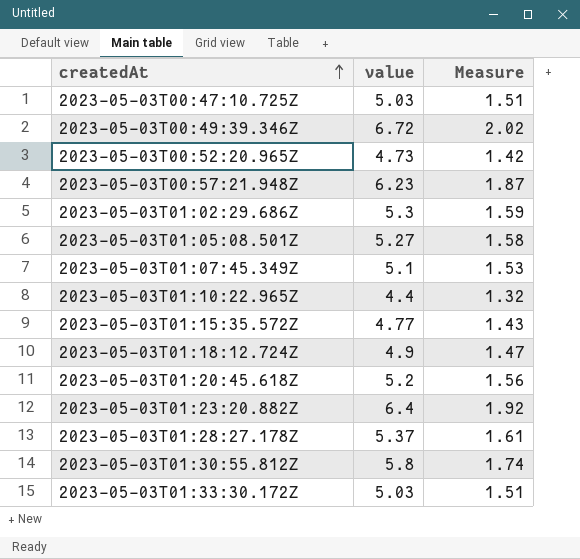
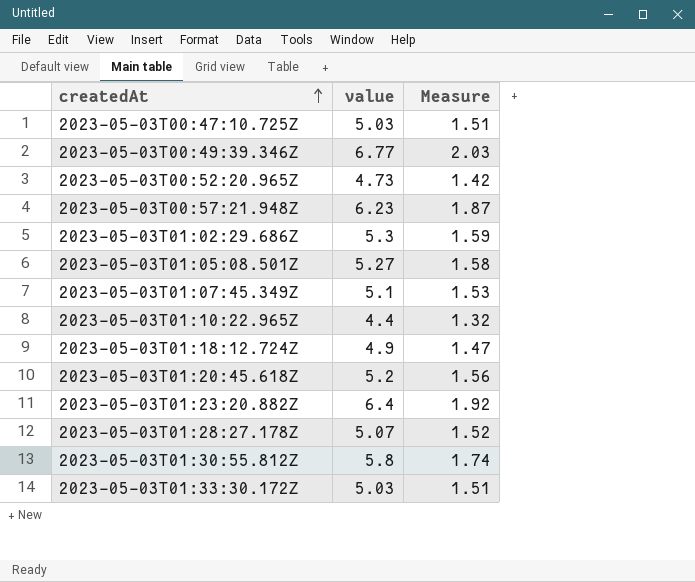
row 2023-05-03T01:15:35.572Z: 4.77 | 1.43 -> none
2023-05-03T00:49:39.346Z | value: 6.72 -> 6.77
2023-05-03T00:49:39.346Z | Measure: 2.02 -> 2.03
2023-05-03T01:28:27.178Z | value: 5.37 -> 5.07
2023-05-03T01:28:27.178Z | Measure: 1.61 -> 1.52

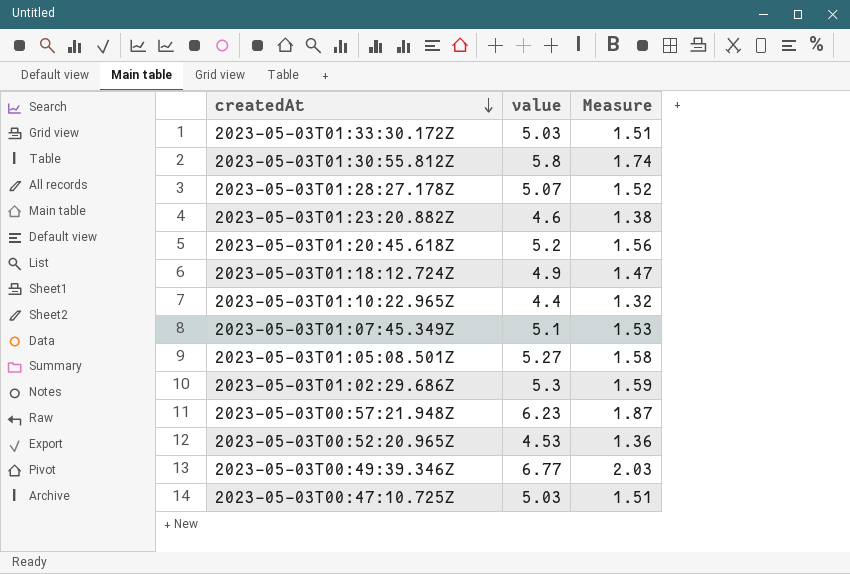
row order: createdAt ascending -> createdAt descending
2023-05-03T01:23:20.882Z | value: 6.4 -> 4.6
2023-05-03T01:23:20.882Z | Measure: 1.92 -> 1.38
2023-05-03T00:52:20.965Z | value: 4.73 -> 4.53
2023-05-03T00:52:20.965Z | Measure: 1.42 -> 1.36

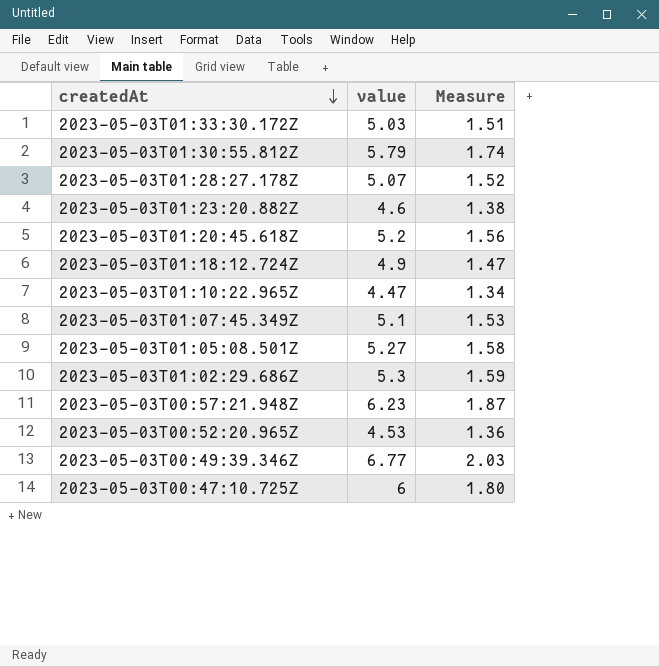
2023-05-03T01:30:55.812Z | value: 5.8 -> 5.79
2023-05-03T01:10:22.965Z | value: 4.4 -> 4.47
2023-05-03T01:10:22.965Z | Measure: 1.32 -> 1.34
2023-05-03T00:47:10.725Z | value: 5.03 -> 6
2023-05-03T00:47:10.725Z | Measure: 1.51 -> 1.80

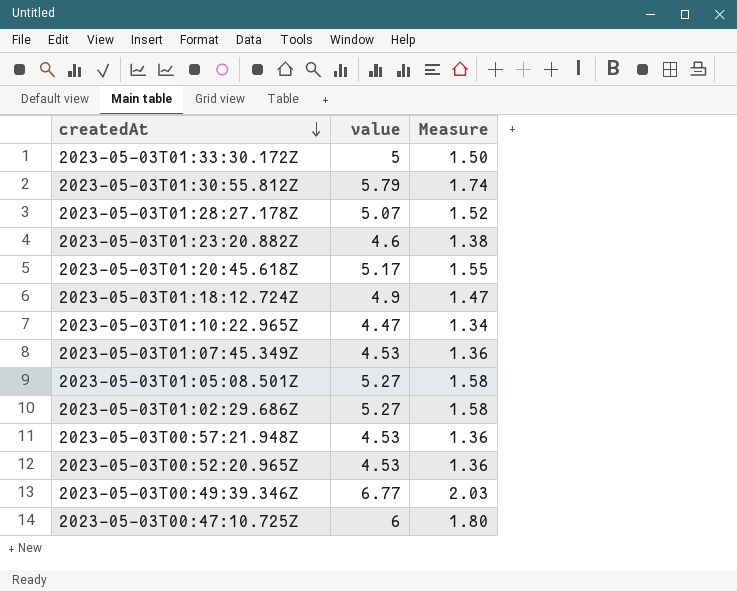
2023-05-03T01:33:30.172Z | value: 5.03 -> 5
2023-05-03T01:33:30.172Z | Measure: 1.51 -> 1.50
2023-05-03T01:20:45.618Z | value: 5.2 -> 5.17
2023-05-03T01:20:45.618Z | Measure: 1.56 -> 1.55
2023-05-03T01:07:45.349Z | value: 5.1 -> 4.53
2023-05-03T01:07:45.349Z | Measure: 1.53 -> 1.36
2023-05-03T01:02:29.686Z | value: 5.3 -> 5.27
2023-05-03T01:02:29.686Z | Measure: 1.59 -> 1.58
2023-05-03T00:57:21.948Z | value: 6.23 -> 4.53
2023-05-03T00:57:21.948Z | Measure: 1.87 -> 1.36

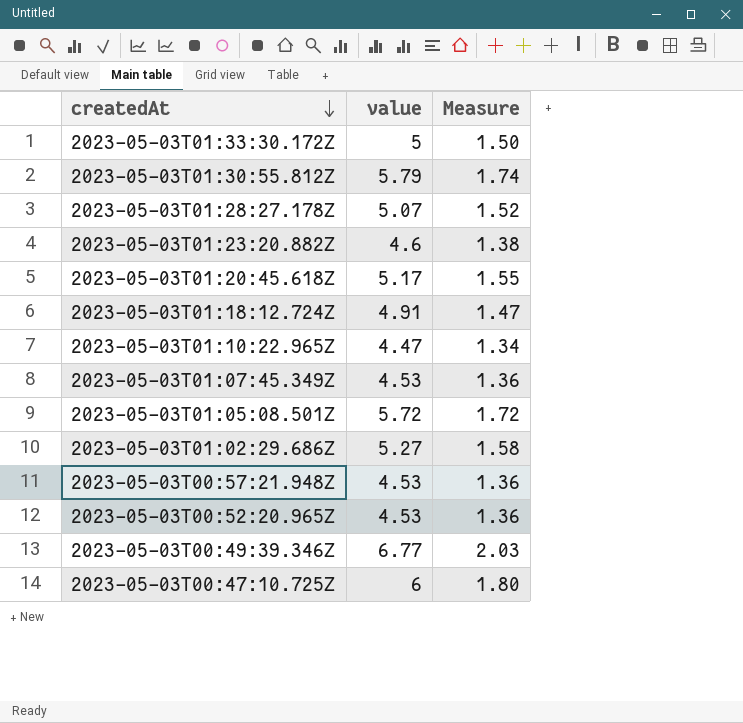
2023-05-03T01:18:12.724Z | value: 4.9 -> 4.91
2023-05-03T01:05:08.501Z | value: 5.27 -> 5.72
2023-05-03T01:05:08.501Z | Measure: 1.58 -> 1.72

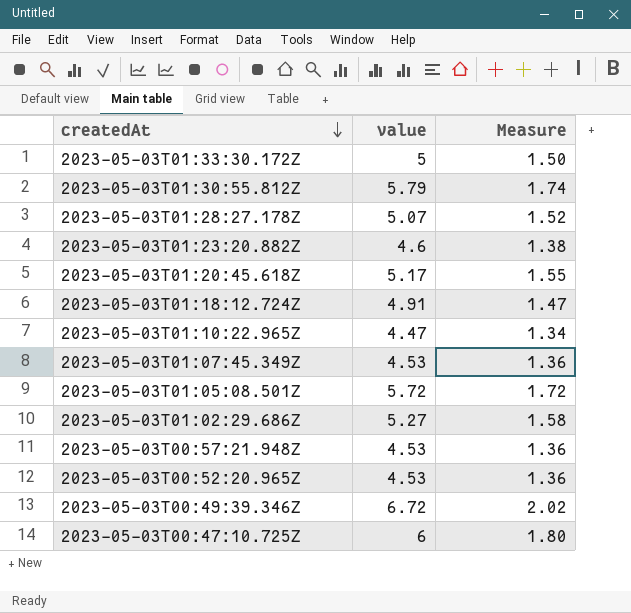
2023-05-03T00:49:39.346Z | value: 6.77 -> 6.72
2023-05-03T00:49:39.346Z | Measure: 2.03 -> 2.02

